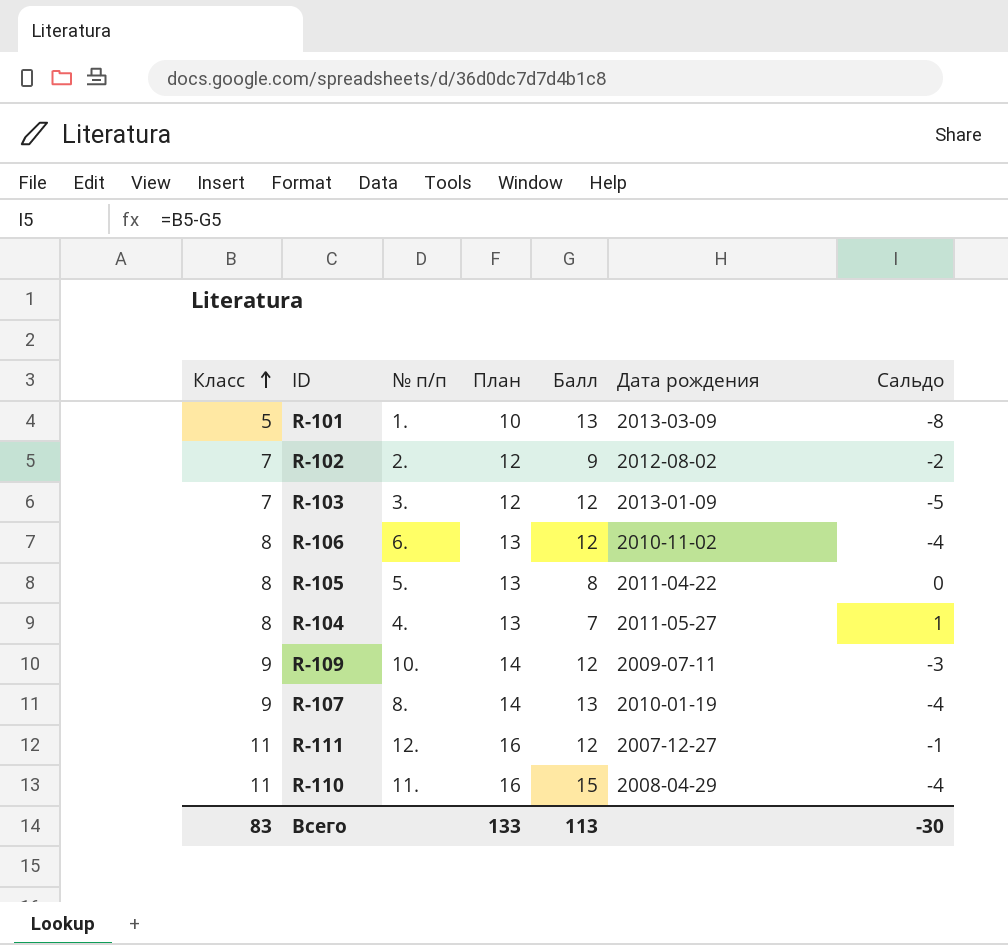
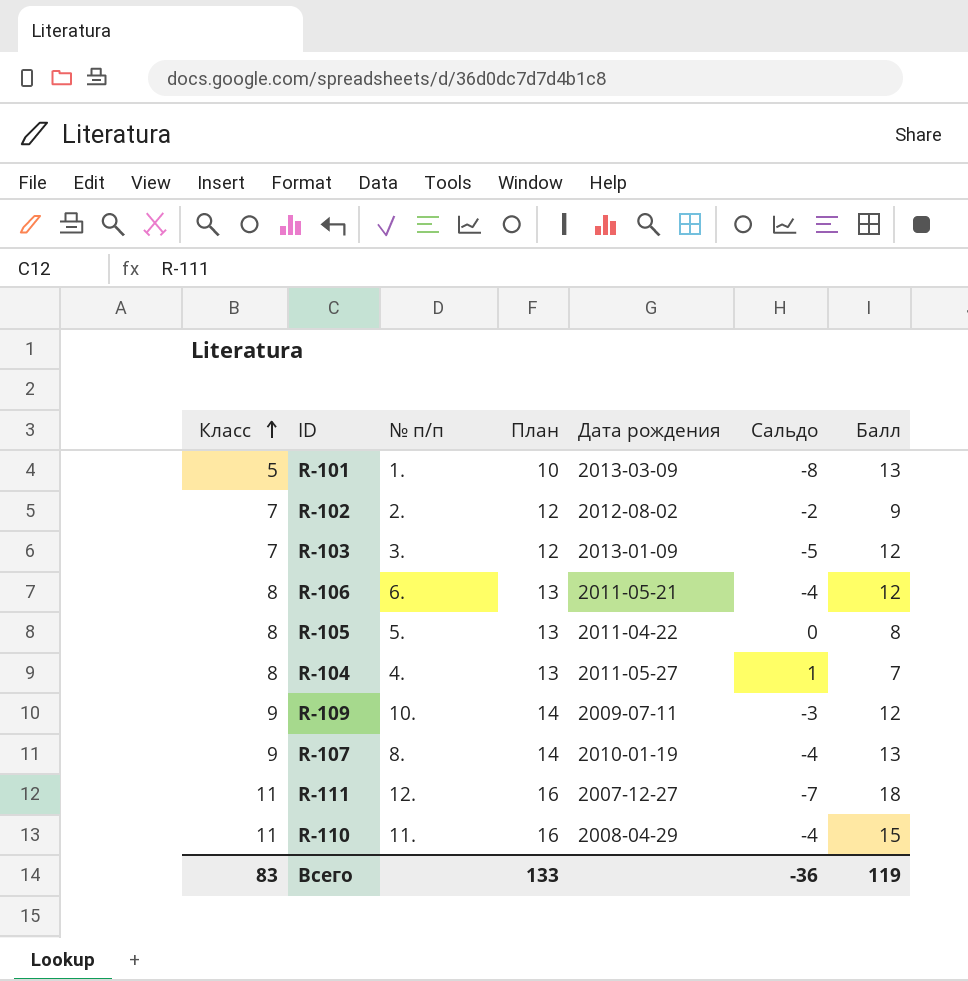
column Балл | position: 5 -> 7
R-106 | Дата рождения: 2010-11-02 -> 2011-05-21
R-111 | Сальдо: -1 -> -7
R-111 | Балл: 12 -> 18
Всего | Сальдо: -30 -> -36
Всего | Балл: 113 -> 119

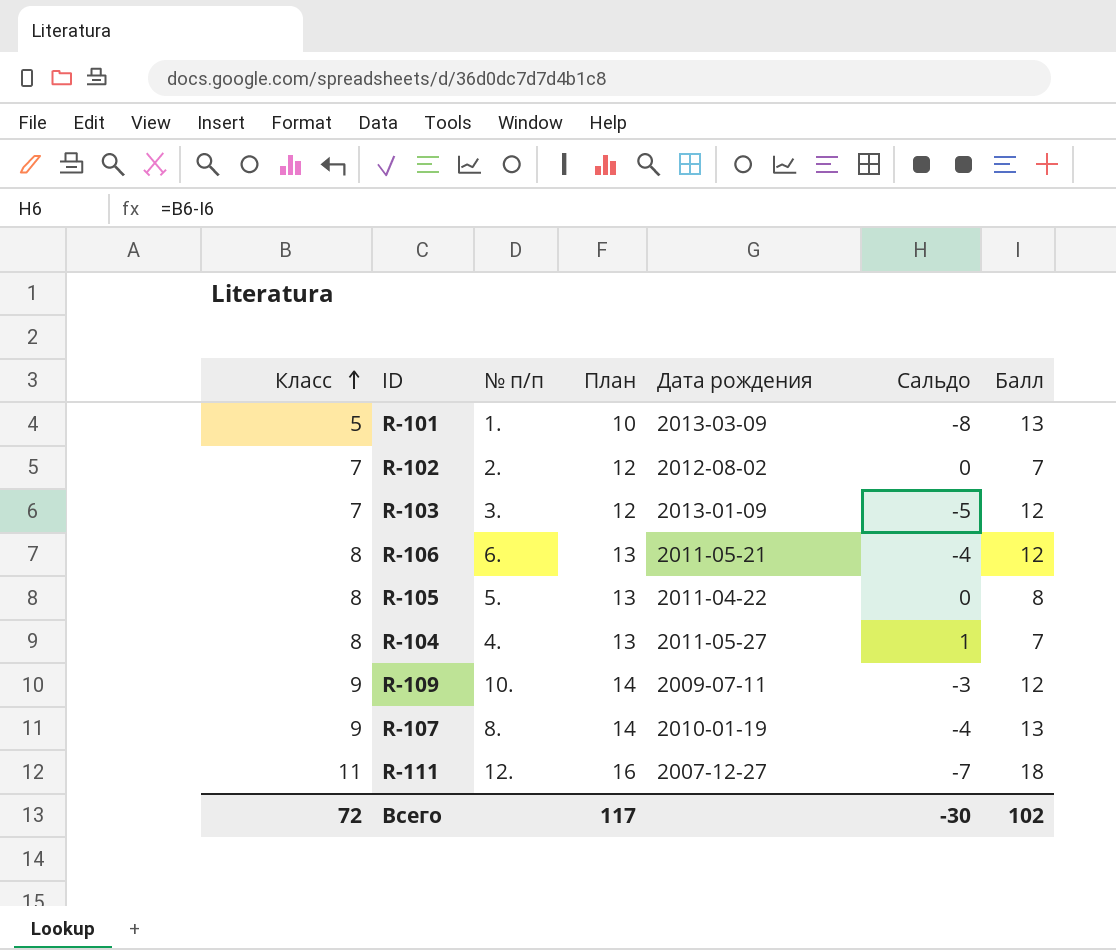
row R-110: 11 | 11. | 16 | 2008-04-29 | -4 | 15 -> none
R-102 | Сальдо: -2 -> 0
R-102 | Балл: 9 -> 7
Всего | Класс: 83 -> 72
Всего | План: 133 -> 117
Всего | Сальдо: -36 -> -30
Всего | Балл: 119 -> 102

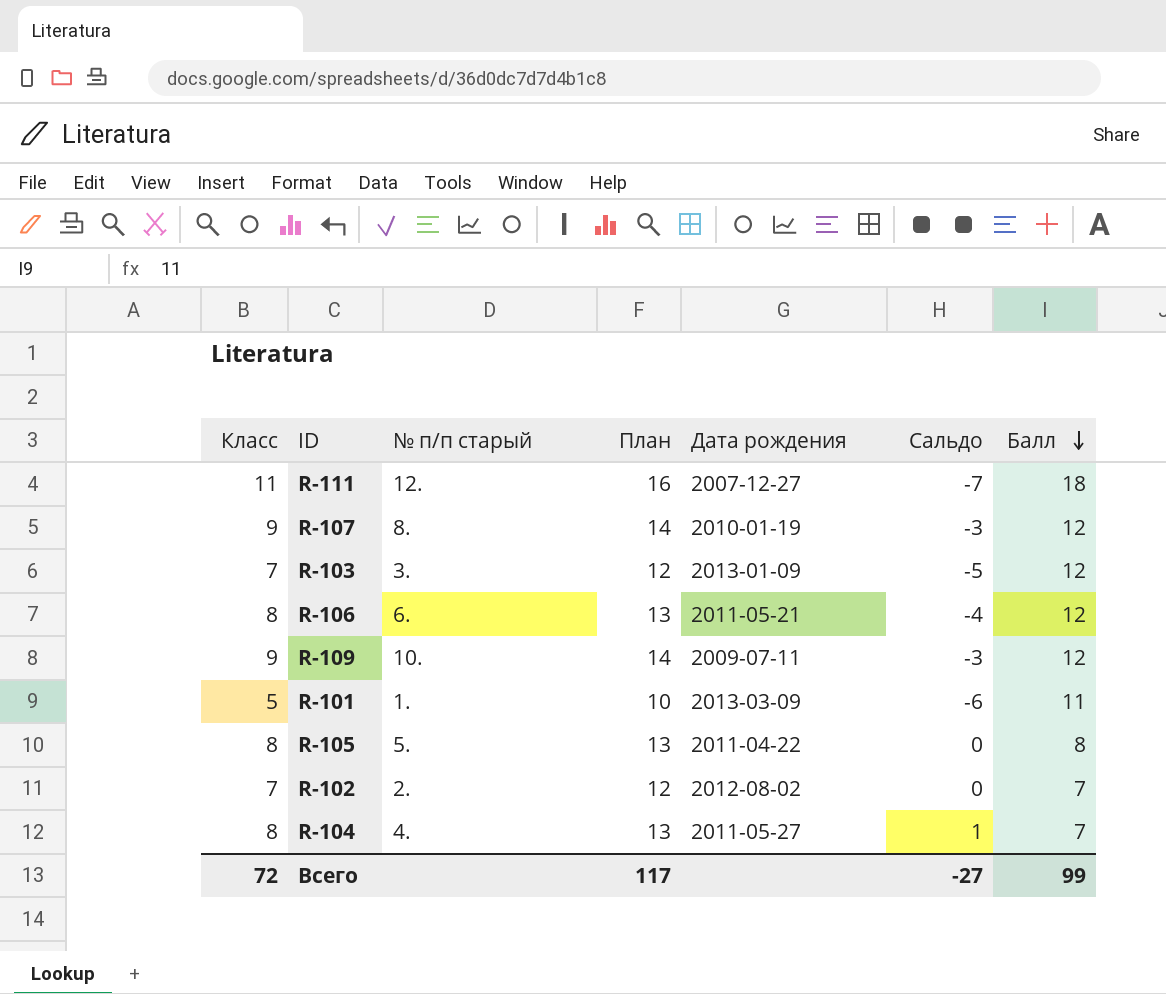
row order: Класс ascending -> Балл descending
column name: № п/п -> № п/п старый
R-107 | Сальдо: -4 -> -3
R-107 | Балл: 13 -> 12
R-101 | Сальдо: -8 -> -6
R-101 | Балл: 13 -> 11
Всего | Сальдо: -30 -> -27
Всего | Балл: 102 -> 99

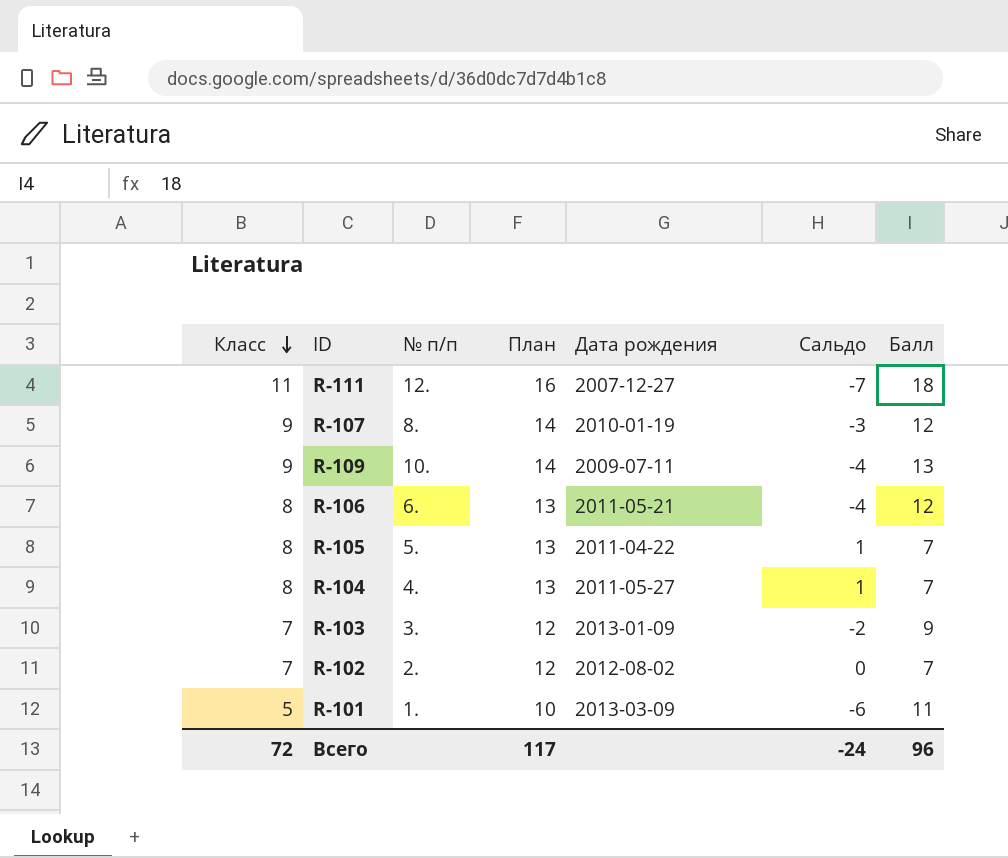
row order: Балл descending -> Класс descending
column name: № п/п старый -> № п/п
R-109 | Сальдо: -3 -> -4
R-109 | Балл: 12 -> 13
R-105 | Сальдо: 0 -> 1
R-105 | Балл: 8 -> 7
R-103 | Сальдо: -5 -> -2
R-103 | Балл: 12 -> 9
Всего | Сальдо: -27 -> -24
Всего | Балл: 99 -> 96

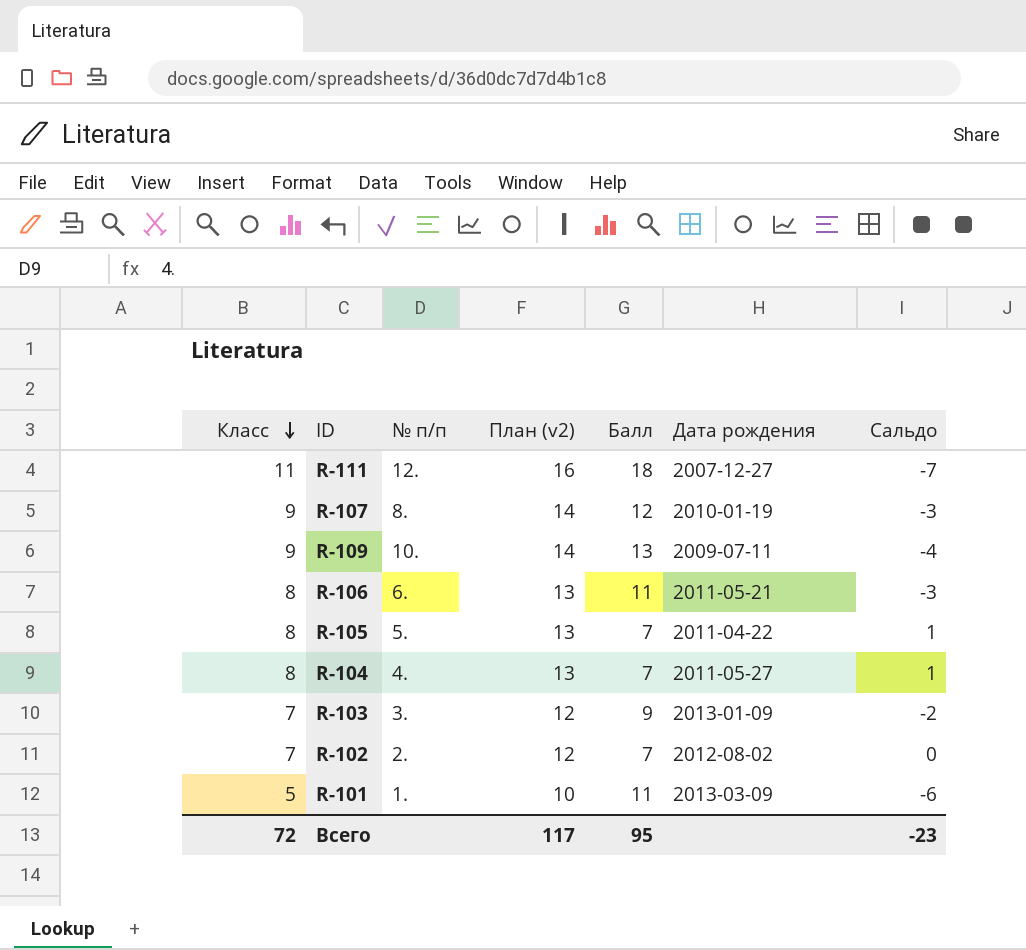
column name: План -> План (v2)
column Балл | position: 7 -> 5
R-106 | Балл: 12 -> 11
R-106 | Сальдо: -4 -> -3
Всего | Балл: 96 -> 95
Всего | Сальдо: -24 -> -23

